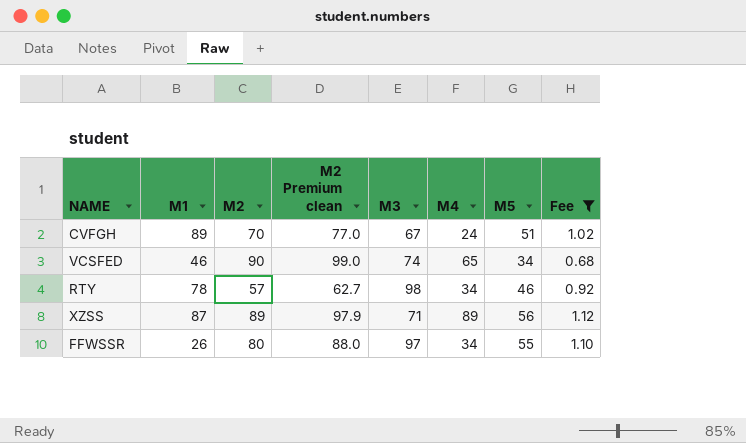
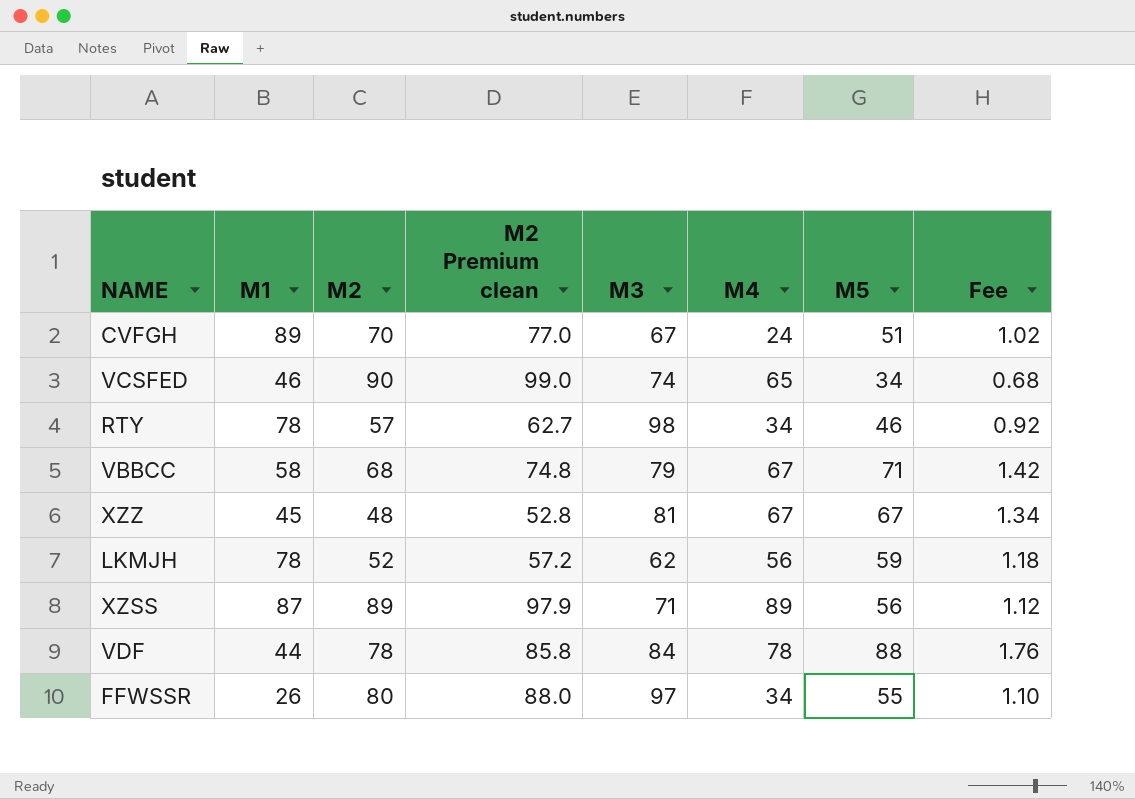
filter: Fee <= 1.12 -> none

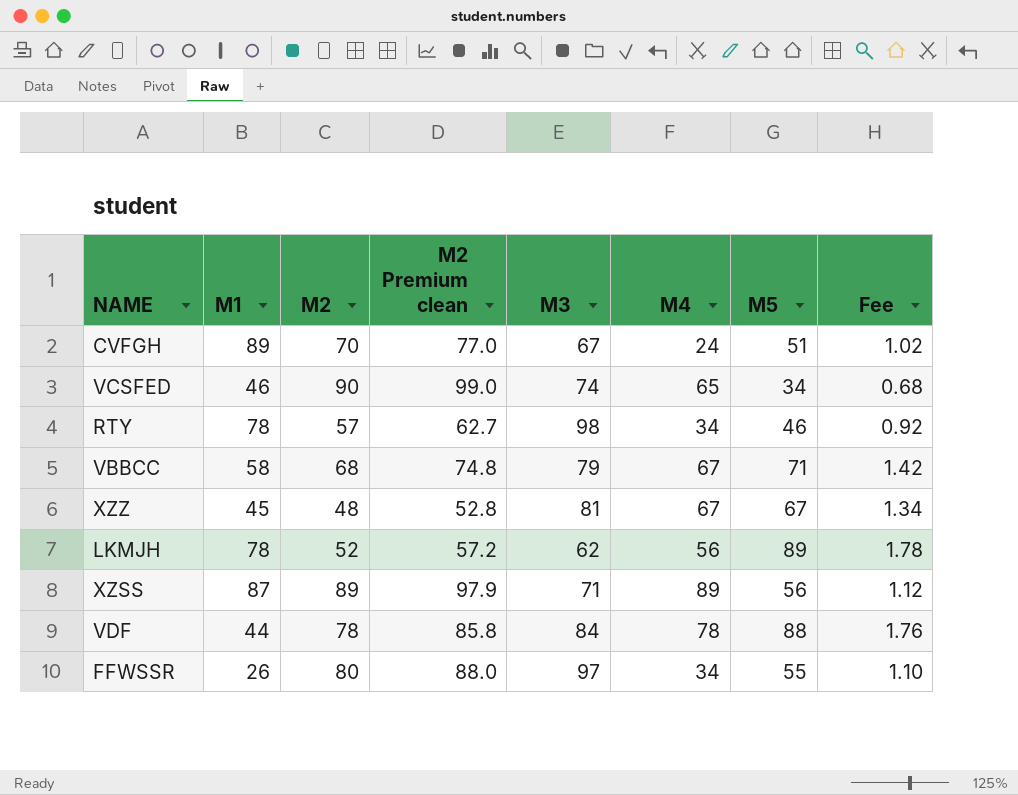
LKMJH | M5: 59 -> 89
LKMJH | Fee: 1.18 -> 1.78

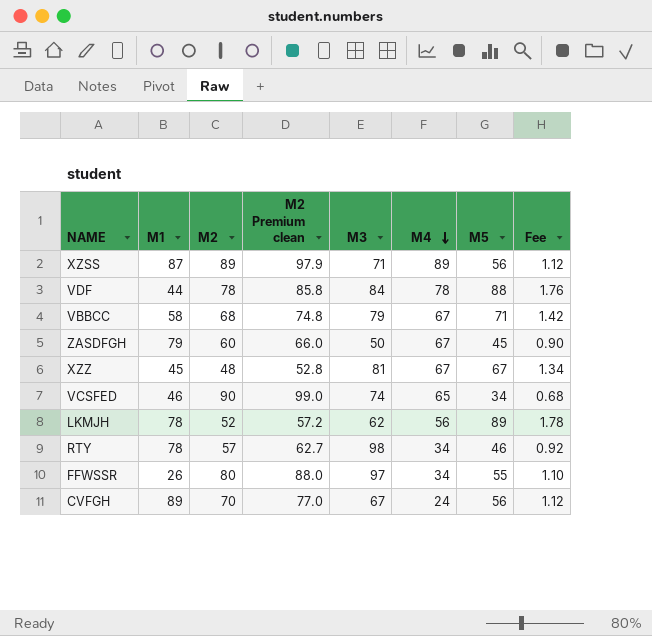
row order: none -> M4 descending
row ZASDFGH: none -> 79 | 60 | 66.0 | 50 | 67 | 45 | 0.90
CVFGH | M5: 51 -> 56
CVFGH | Fee: 1.02 -> 1.12

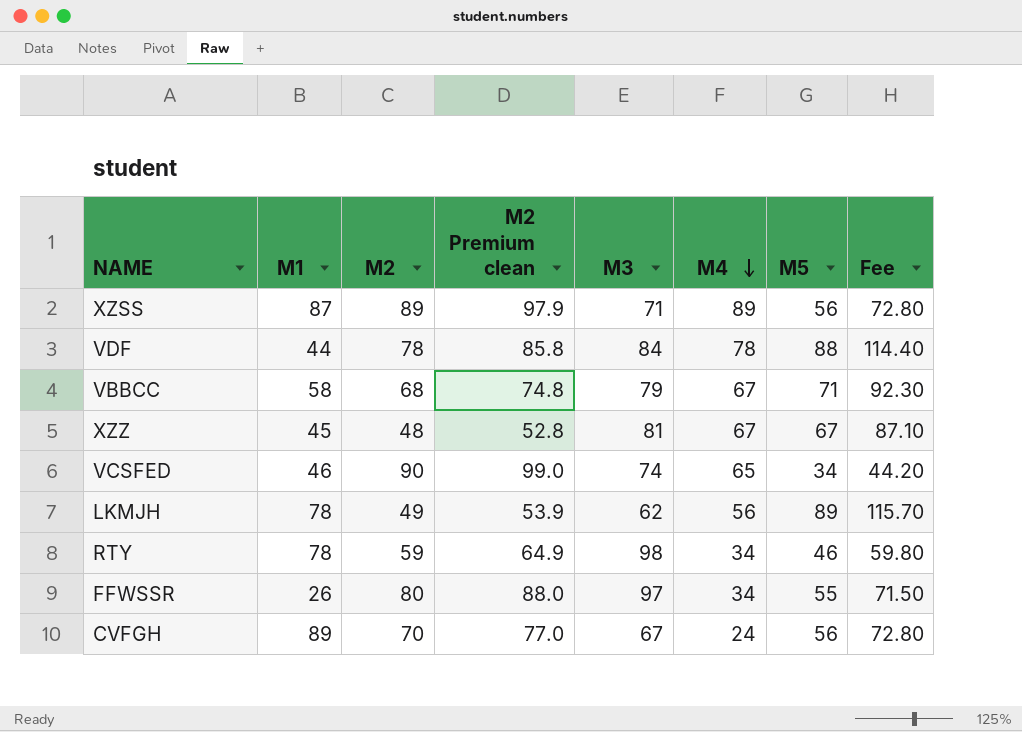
column Fee | formula: [M5] * 0.02 -> [M5] * 1.3
row ZASDFGH: 79 | 60 | 66.0 | 50 | 67 | 45 | 0.90 -> none
LKMJH | M2: 52 -> 49
LKMJH | M2 Premium clean: 57.2 -> 53.9
RTY | M2: 57 -> 59
RTY | M2 Premium clean: 62.7 -> 64.9

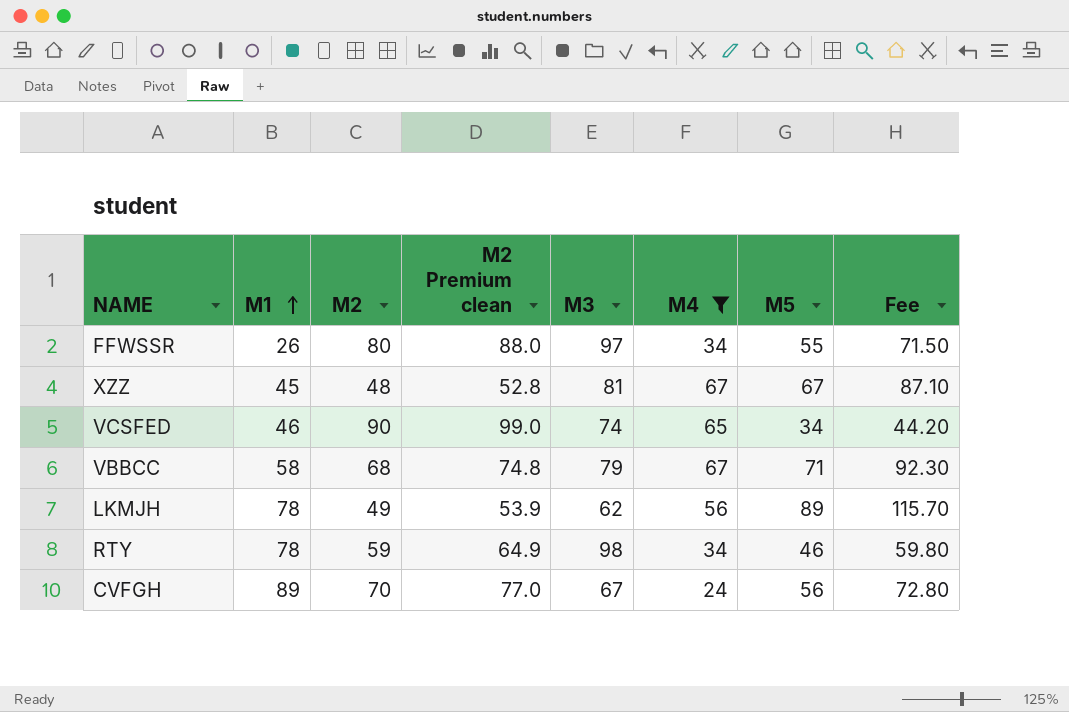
filter: none -> M4 <= 67
row order: M4 descending -> M1 ascending

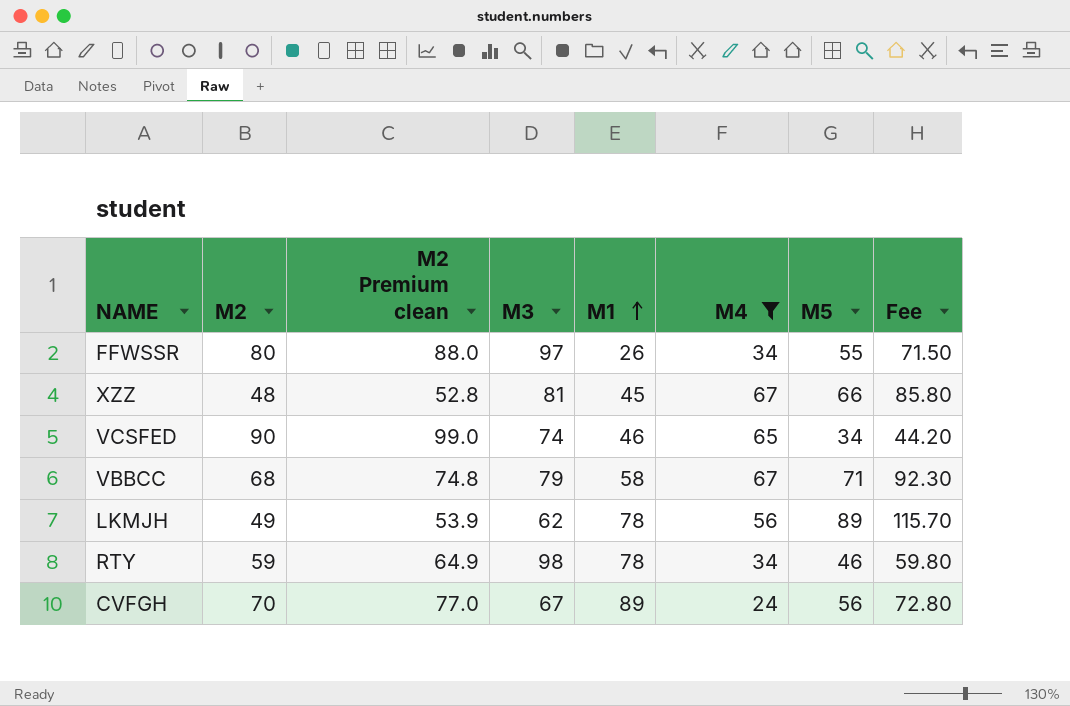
column M1 | position: 2 -> 5
XZZ | M5: 67 -> 66
XZZ | Fee: 87.10 -> 85.80

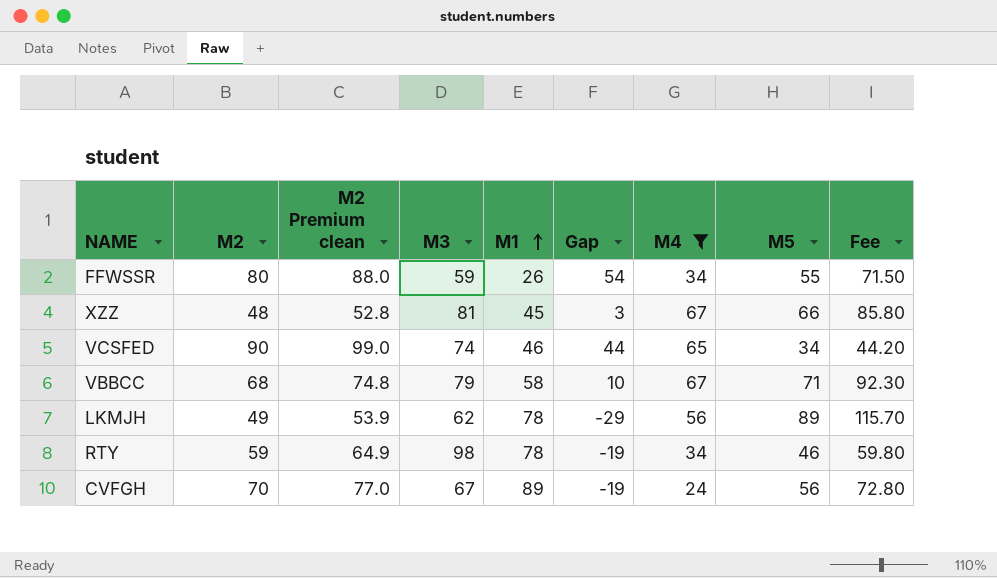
column Gap | formula: none -> [M2] - [M1]
FFWSSR | M3: 97 -> 59

